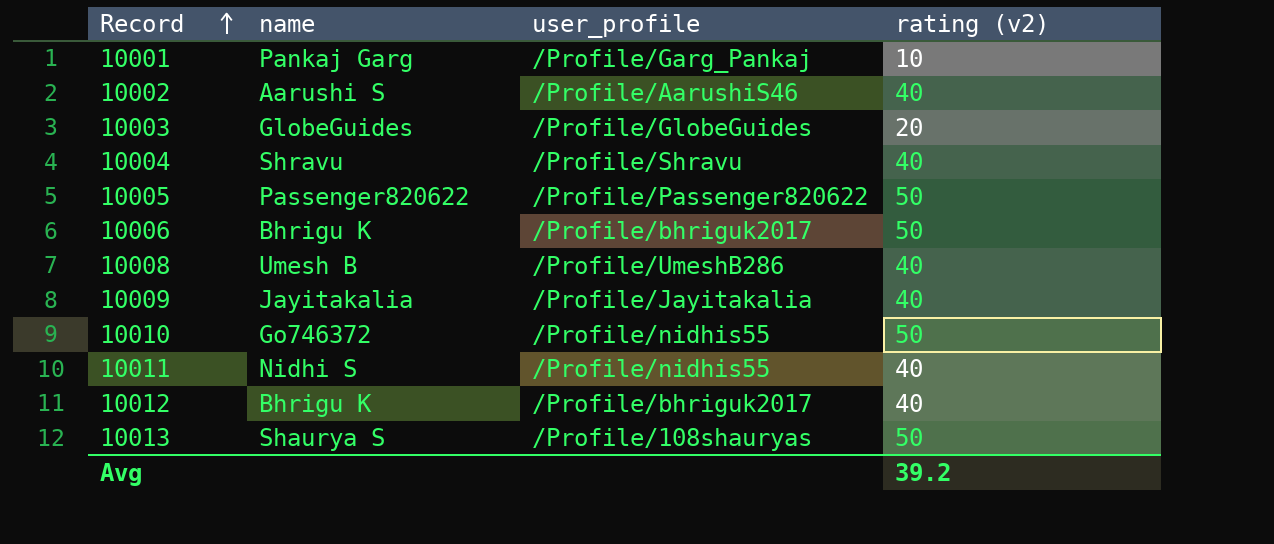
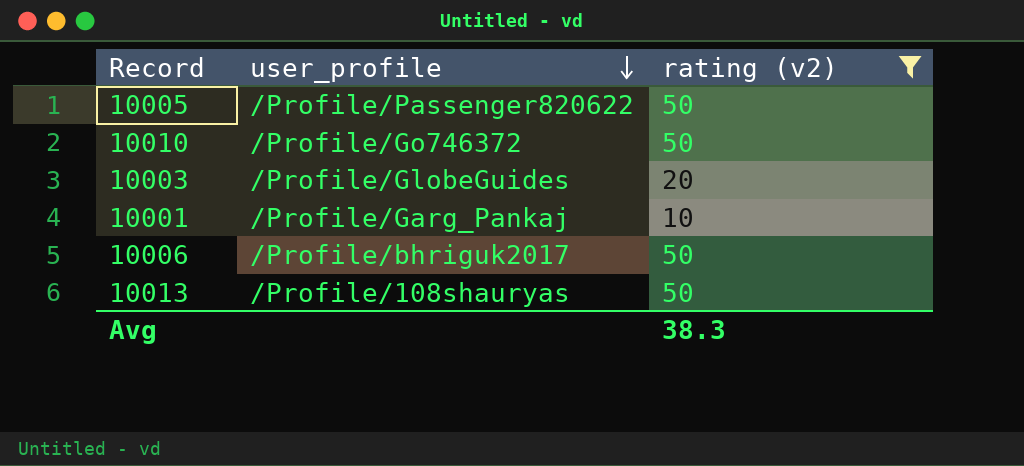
filter: none -> rating (v2) != 40
row order: Record ascending -> user_profile descending
column name | position: 2 -> none
10010 | user_profile: /Profile/nidhis55 -> /Profile/Go746372
Avg | rating (v2): 39.2 -> 38.3

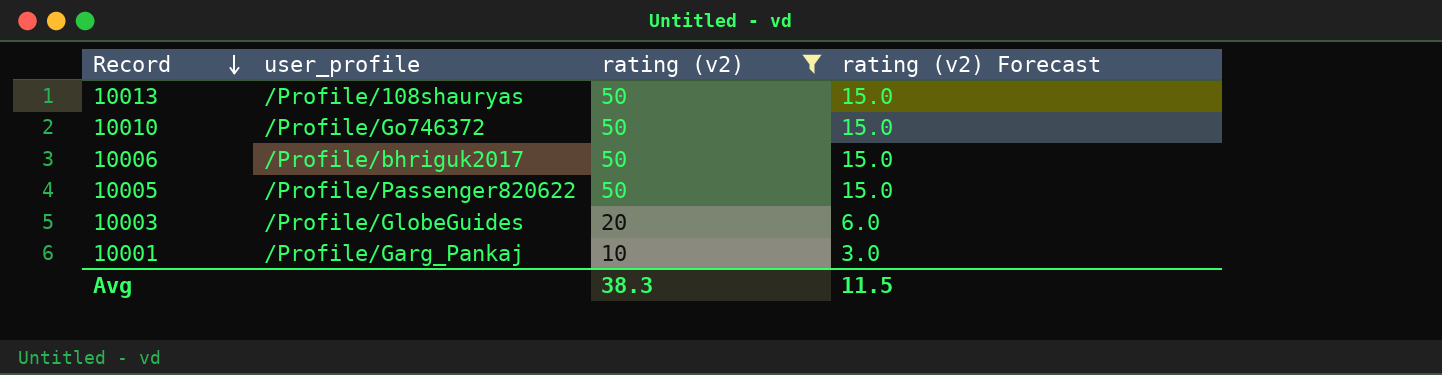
row order: user_profile descending -> Record descending
column rating (v2) Forecast | formula: none -> [rating (v2)] * 0.3

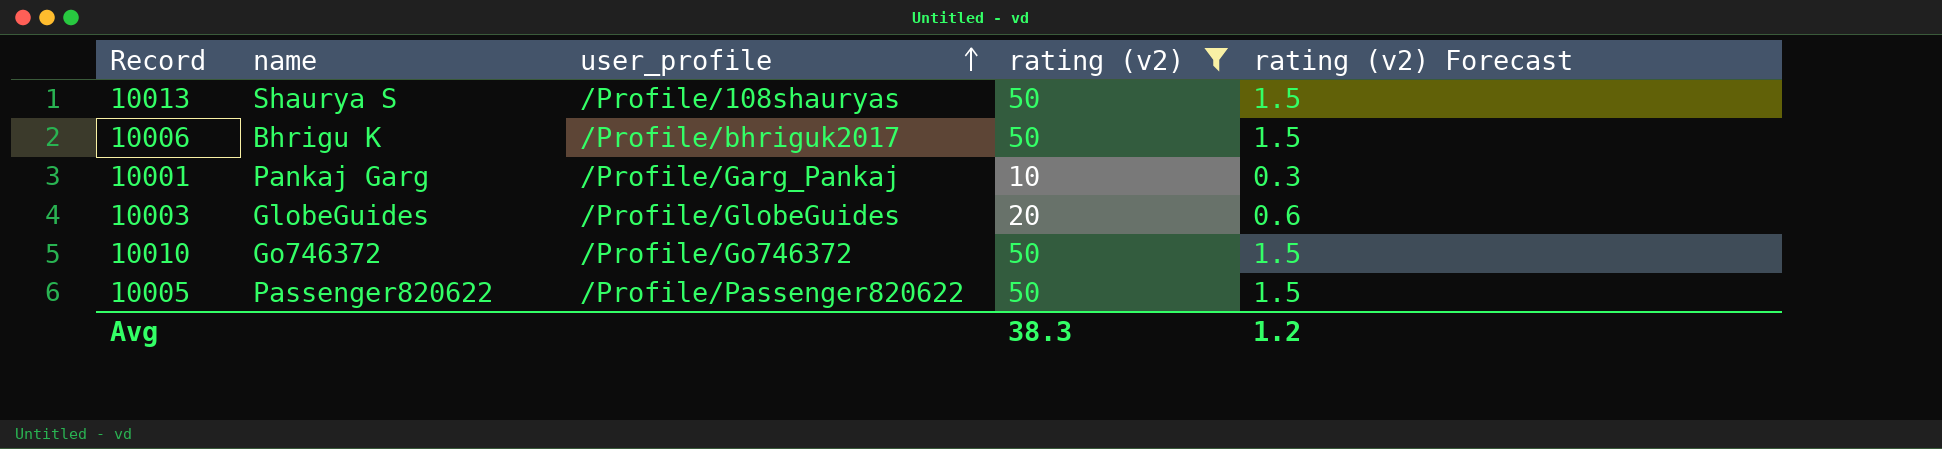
row order: Record descending -> user_profile ascending
column name | position: none -> 2
column rating (v2) Forecast | formula: [rating (v2)] * 0.3 -> [rating (v2)] * 0.03
Avg | rating (v2) Forecast: 11.5 -> 1.2

